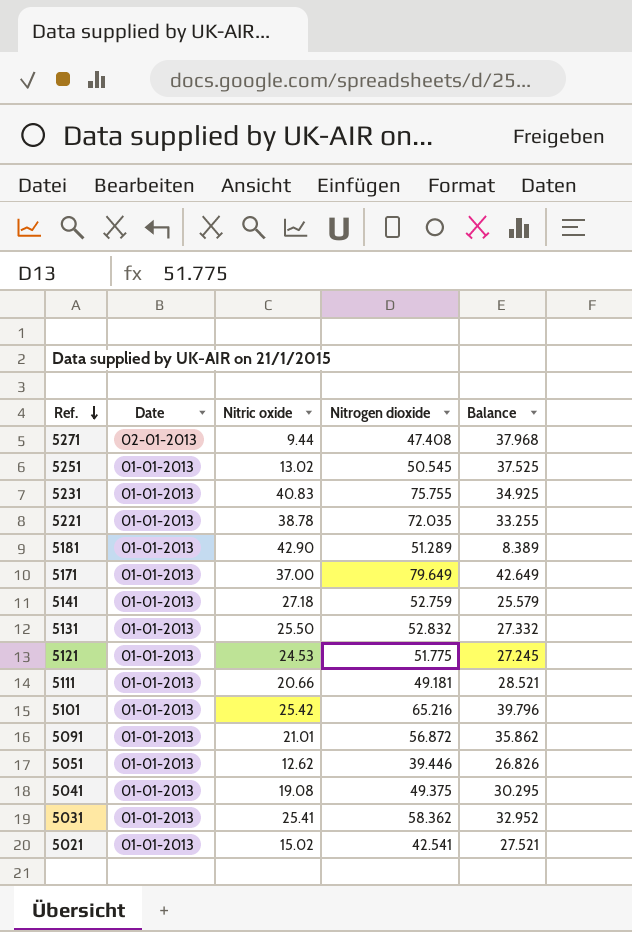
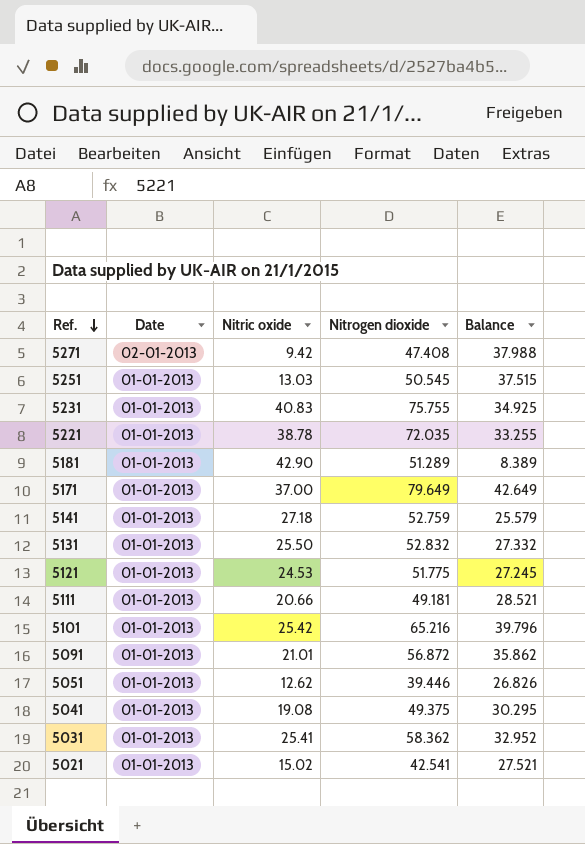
5271 | Nitric oxide: 9.44 -> 9.42
5271 | Balance: 37.968 -> 37.988
5251 | Nitric oxide: 13.02 -> 13.03
5251 | Balance: 37.525 -> 37.515

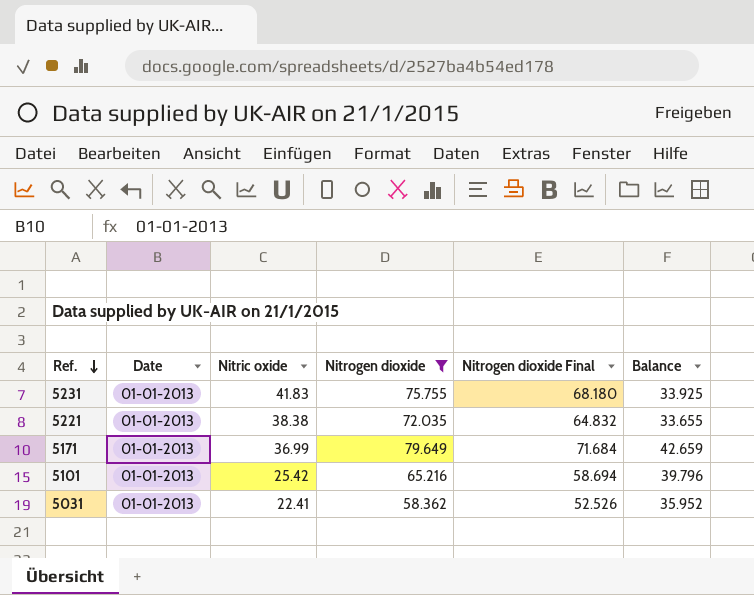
filter: none -> Nitrogen dioxide >= 58.362
column Nitrogen dioxide Final | formula: none -> [Nitrogen dioxide] * 0.9
5231 | Nitric oxide: 40.83 -> 41.83
5231 | Balance: 34.925 -> 33.925
5221 | Nitric oxide: 38.78 -> 38.38
5221 | Balance: 33.255 -> 33.655
5171 | Nitric oxide: 37.00 -> 36.99
5171 | Balance: 42.649 -> 42.659
5031 | Nitric oxide: 25.41 -> 22.41
5031 | Balance: 32.952 -> 35.952

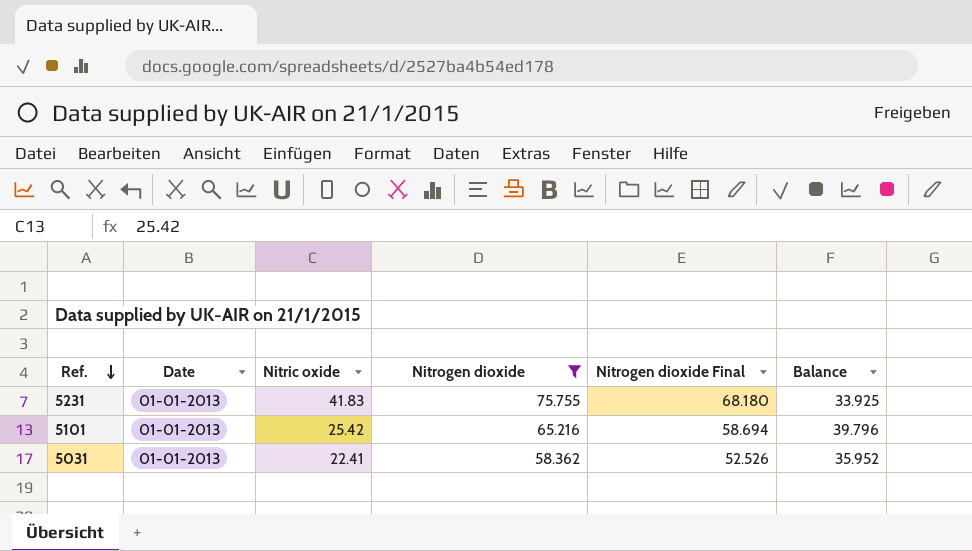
row 5221: 01-01-2013 | 38.38 | 72.035 | 64.832 | 33.655 -> none
row 5171: 01-01-2013 | 36.99 | 79.649 | 71.684 | 42.659 -> none

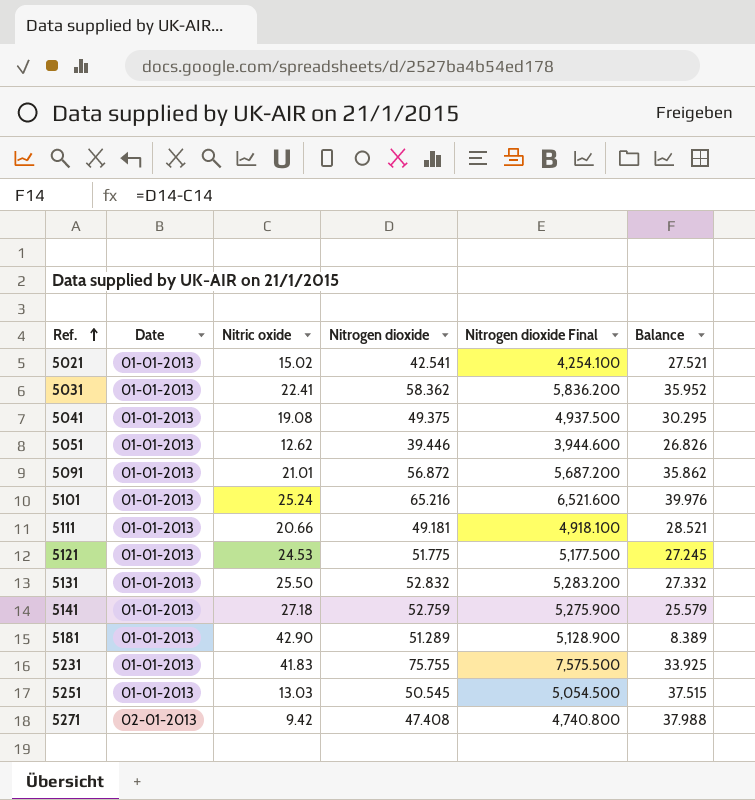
filter: Nitrogen dioxide >= 58.362 -> none
row order: Ref. descending -> Ref. ascending
column Nitrogen dioxide Final | formula: [Nitrogen dioxide] * 0.9 -> [Nitrogen dioxide] * 100
5101 | Nitric oxide: 25.42 -> 25.24
5101 | Balance: 39.796 -> 39.976

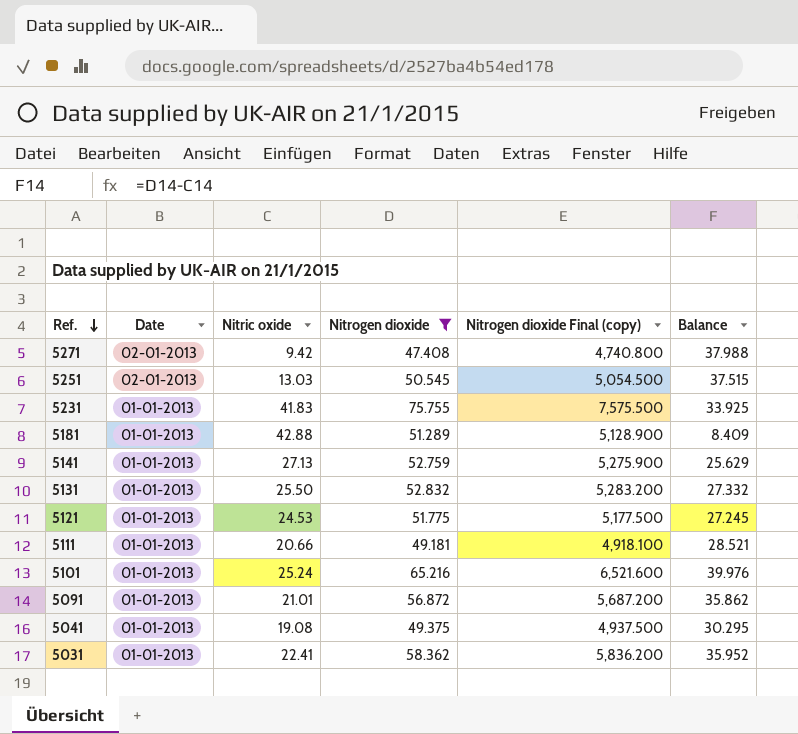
filter: none -> Nitrogen dioxide >= 47.408
row order: Ref. ascending -> Ref. descending
column name: Nitrogen dioxide Final -> Nitrogen dioxide Final (copy)
5251 | Date: 01-01-2013 -> 02-01-2013
5181 | Nitric oxide: 42.90 -> 42.88
5181 | Balance: 8.389 -> 8.409
5141 | Nitric oxide: 27.18 -> 27.13
5141 | Balance: 25.579 -> 25.629

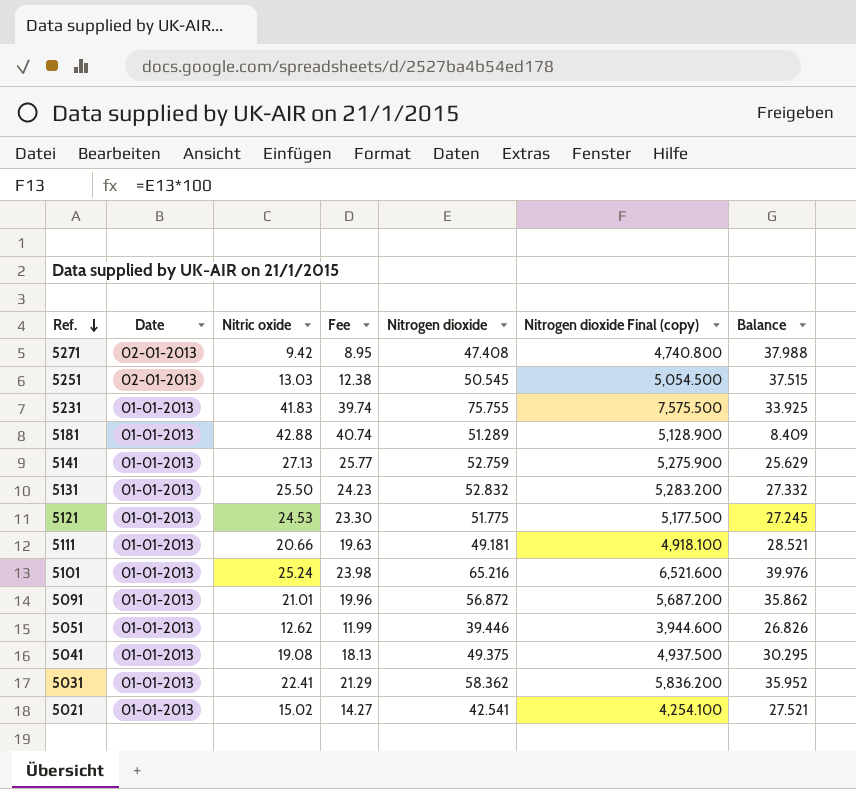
filter: Nitrogen dioxide >= 47.408 -> none
column Fee | formula: none -> [Nitric oxide] * 0.95

